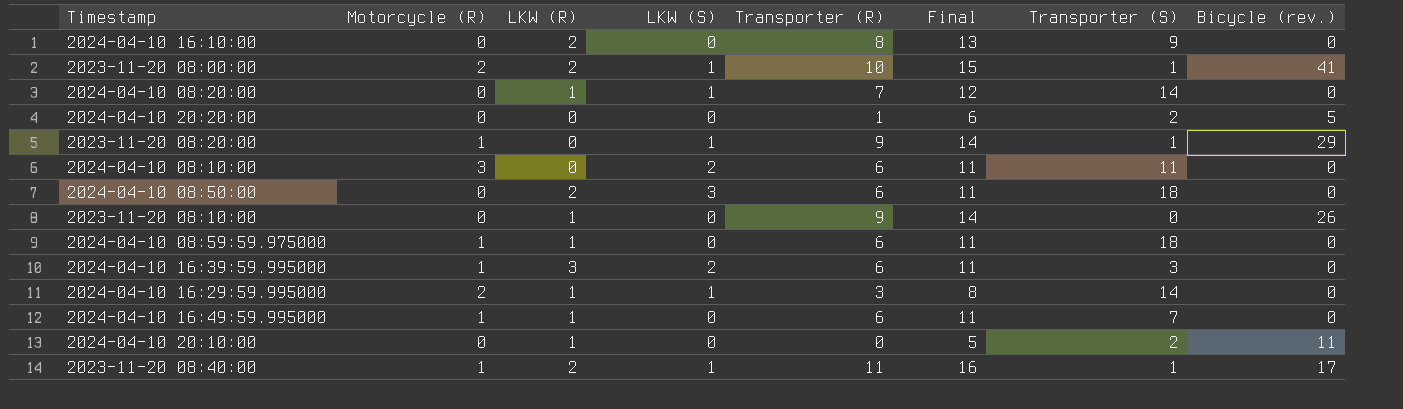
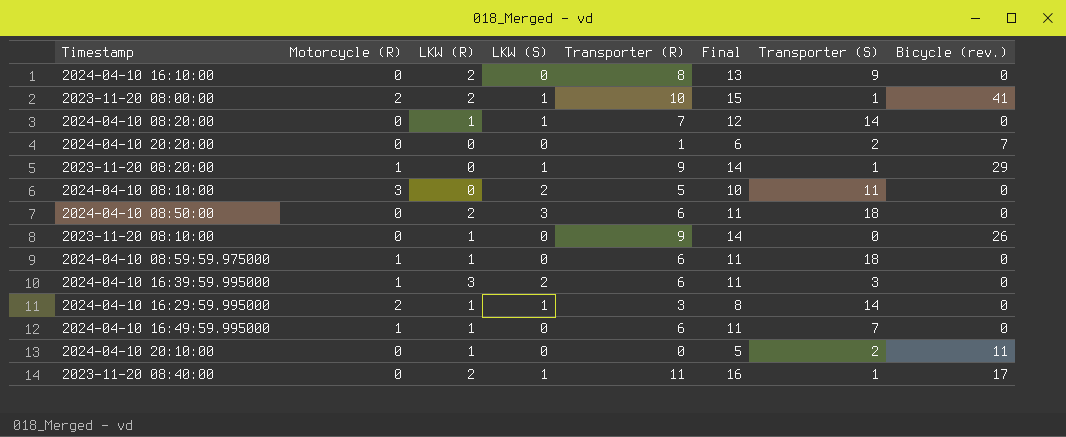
2024-04-10 20:20:00 | Bicycle (rev.): 5 -> 7
2024-04-10 08:10:00 | Transporter (R): 6 -> 5
2024-04-10 08:10:00 | Final: 11 -> 10
2023-11-20 08:40:00 | Motorcycle (R): 1 -> 0

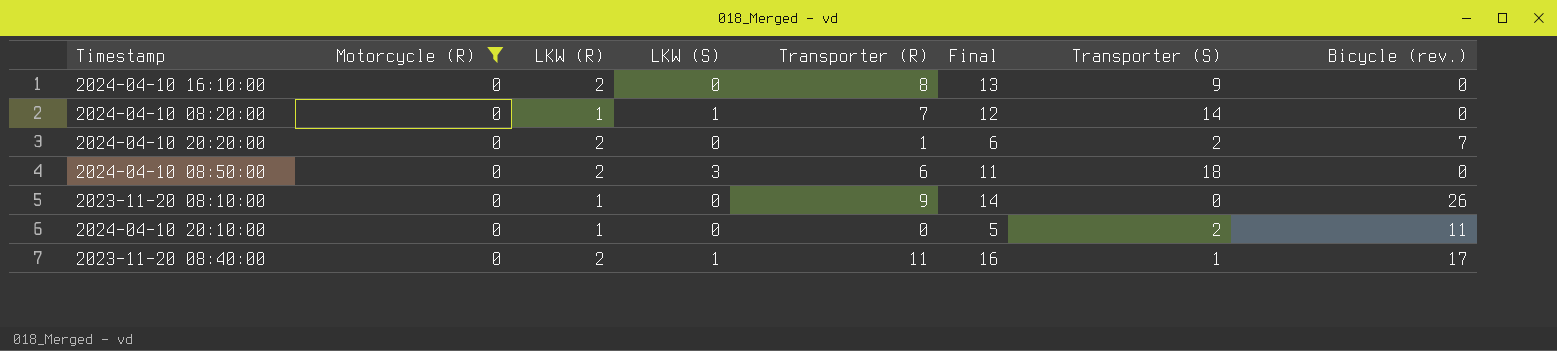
filter: none -> Motorcycle (R) = 0
2024-04-10 20:20:00 | LKW (R): 0 -> 2

